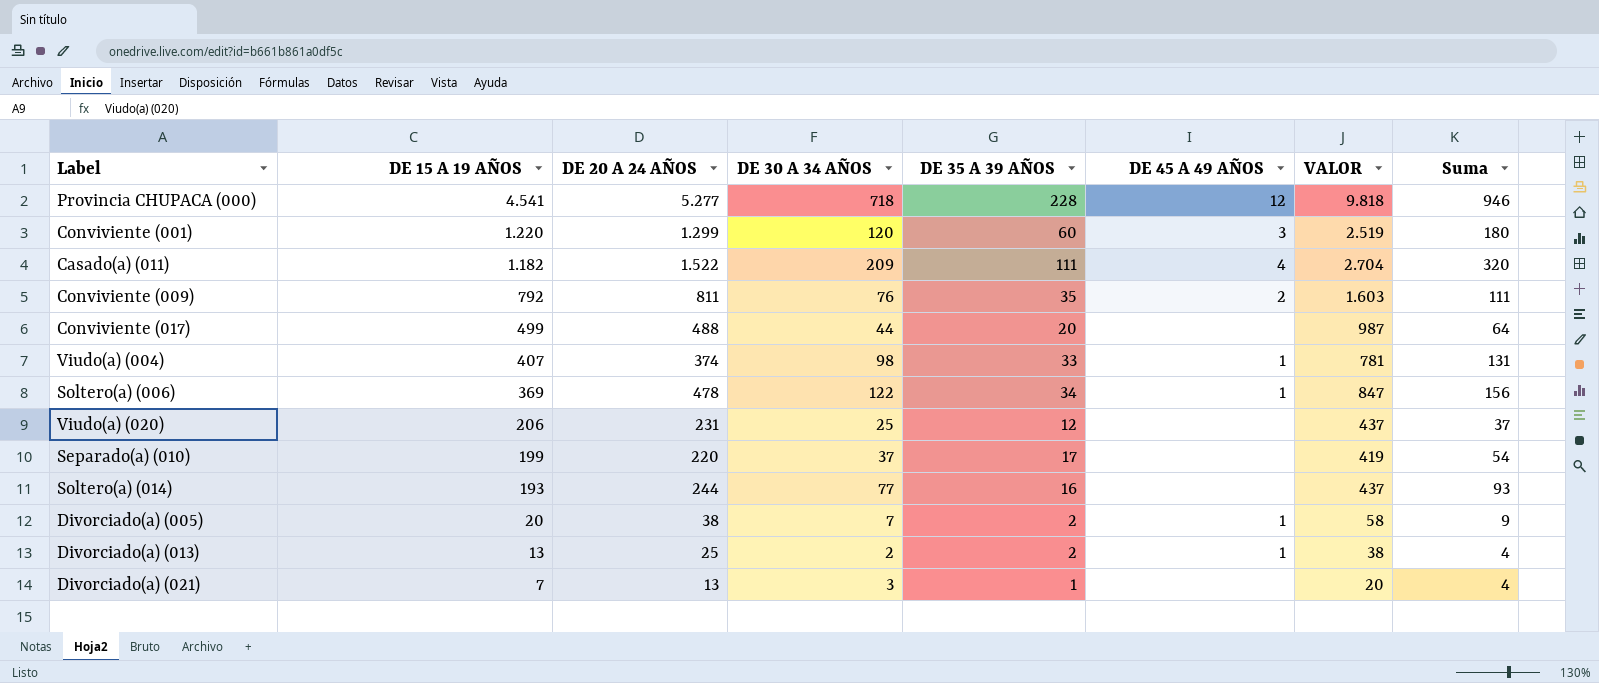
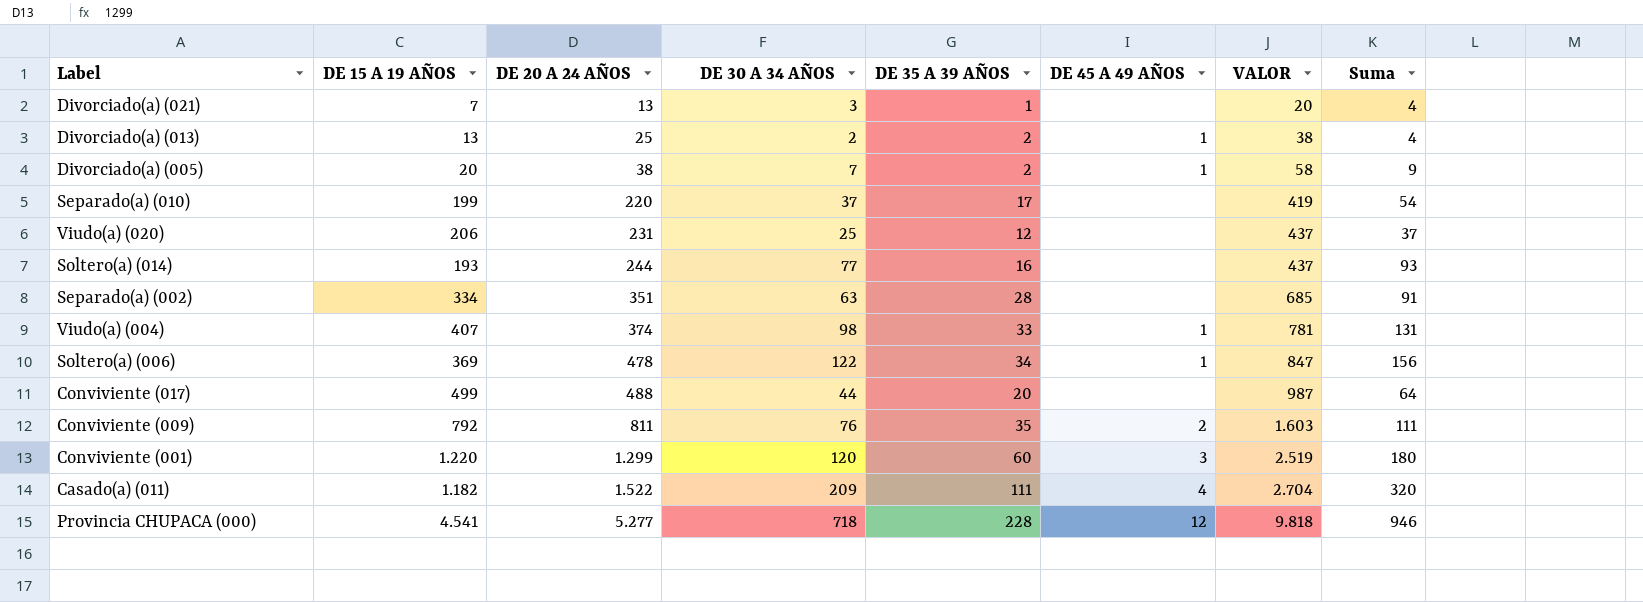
row order: DE 15 A 19 AÑOS descending -> DE 20 A 24 AÑOS ascending
row Separado(a) (002): none -> 334 | 351 | 63 | 28 | none | 685 | 91

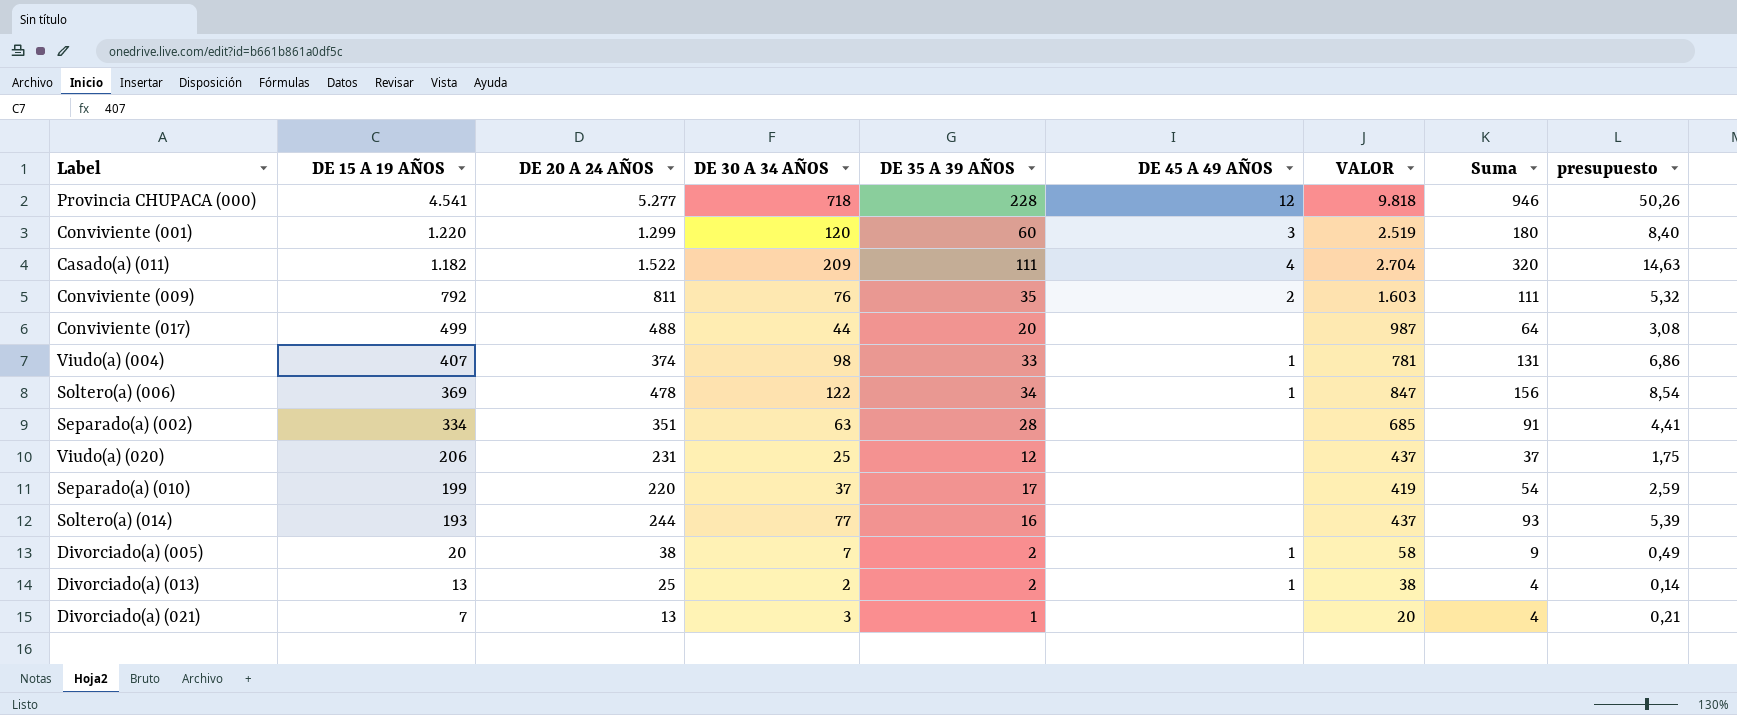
row order: DE 20 A 24 AÑOS ascending -> DE 15 A 19 AÑOS descending
column presupuesto | formula: none -> [DE 30 A 34 AÑOS] * 0,07

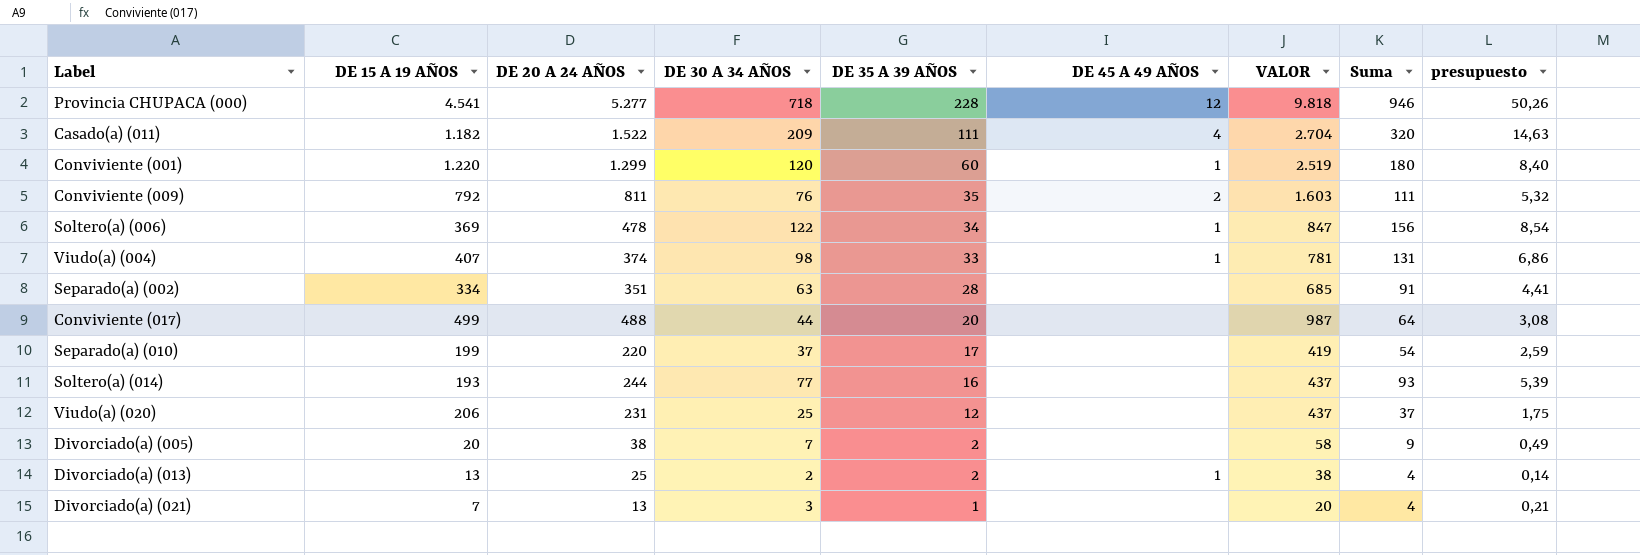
row order: DE 15 A 19 AÑOS descending -> DE 35 A 39 AÑOS descending
Conviviente (001) | DE 45 A 49 AÑOS: 3 -> 1
Divorciado(a) (005) | DE 45 A 49 AÑOS: 1 -> none

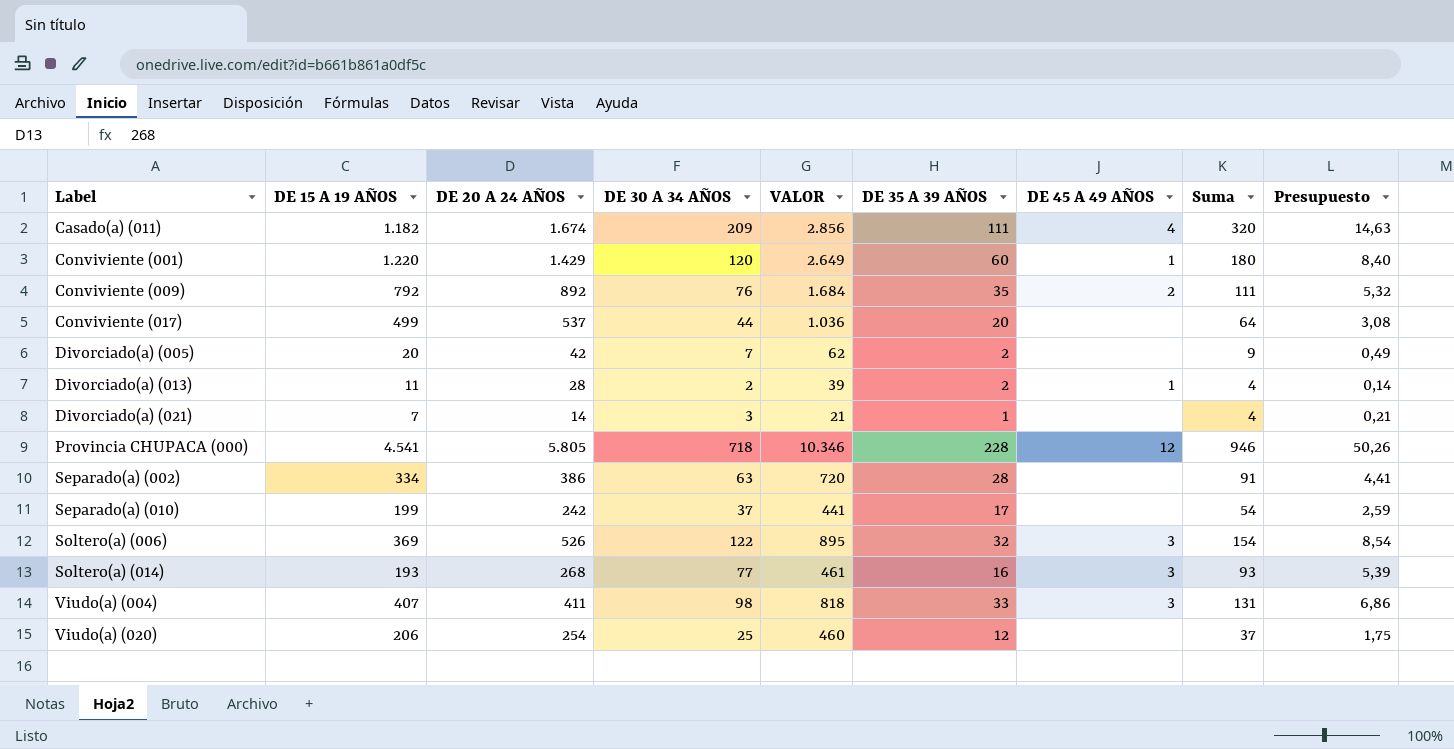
row order: DE 35 A 39 AÑOS descending -> Label ascending
column VALOR | position: 7 -> 5
column name: presupuesto -> Presupuesto
Casado(a) (011) | DE 20 A 24 AÑOS: 1.522 -> 1.674
Casado(a) (011) | VALOR: 2.704 -> 2.856
Conviviente (001) | DE 20 A 24 AÑOS: 1.299 -> 1.429
Conviviente (001) | VALOR: 2.519 -> 2.649
Conviviente (009) | DE 20 A 24 AÑOS: 811 -> 892
Conviviente (009) | VALOR: 1.603 -> 1.684
Conviviente (017) | DE 20 A 24 AÑOS: 488 -> 537
Conviviente (017) | VALOR: 987 -> 1.036
Divorciado(a) (005) | DE 20 A 24 AÑOS: 38 -> 42
Divorciado(a) (005) | VALOR: 58 -> 62
Divorciado(a) (013) | DE 15 A 19 AÑOS: 13 -> 11
Divorciado(a) (013) | DE 20 A 24 AÑOS: 25 -> 28
Divorciado(a) (013) | VALOR: 38 -> 39
Divorciado(a) (021) | DE 20 A 24 AÑOS: 13 -> 14
Divorciado(a) (021) | VALOR: 20 -> 21
Provincia CHUPACA (000) | DE 20 A 24 AÑOS: 5.277 -> 5.805
Provincia CHUPACA (000) | VALOR: 9.818 -> 10.346
Separado(a) (002) | DE 20 A 24 AÑOS: 351 -> 386
Separado(a) (002) | VALOR: 685 -> 720
Separado(a) (010) | DE 20 A 24 AÑOS: 220 -> 242
Separado(a) (010) | VALOR: 419 -> 441
Soltero(a) (006) | DE 20 A 24 AÑOS: 478 -> 526
Soltero(a) (006) | VALOR: 847 -> 895
Soltero(a) (006) | DE 35 A 39 AÑOS: 34 -> 32
Soltero(a) (006) | DE 45 A 49 AÑOS: 1 -> 3
Soltero(a) (006) | Suma: 156 -> 154
Soltero(a) (014) | DE 20 A 24 AÑOS: 244 -> 268
Soltero(a) (014) | VALOR: 437 -> 461
Soltero(a) (014) | DE 45 A 49 AÑOS: none -> 3
Viudo(a) (004) | DE 20 A 24 AÑOS: 374 -> 411
Viudo(a) (004) | VALOR: 781 -> 818
Viudo(a) (004) | DE 45 A 49 AÑOS: 1 -> 3
Viudo(a) (020) | DE 20 A 24 AÑOS: 231 -> 254
Viudo(a) (020) | VALOR: 437 -> 460

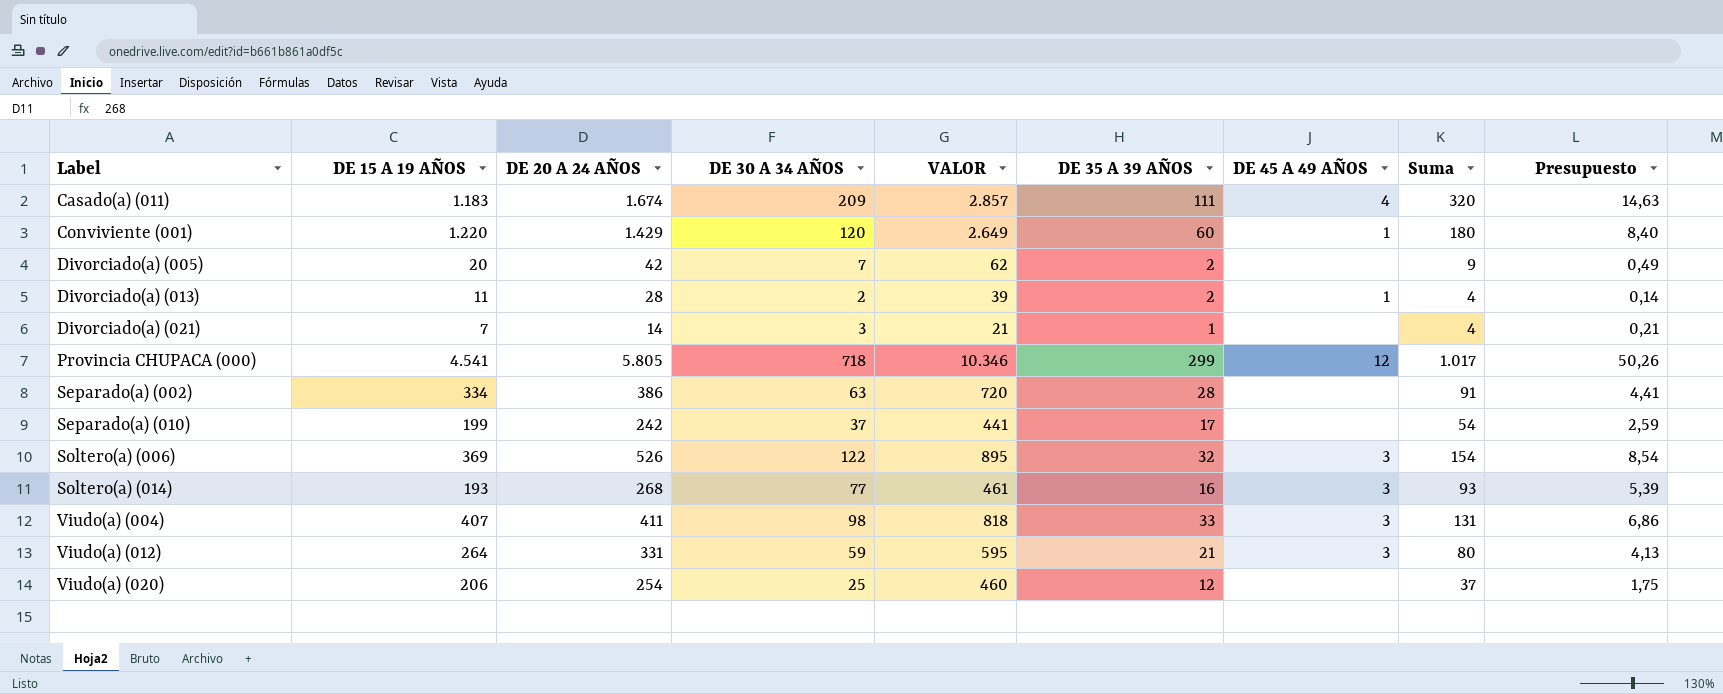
row Conviviente (009): 792 | 892 | 76 | 1.684 | 35 | 2 | 111 | 5,32 -> none
row Conviviente (017): 499 | 537 | 44 | 1.036 | 20 | none | 64 | 3,08 -> none
Casado(a) (011) | DE 15 A 19 AÑOS: 1.182 -> 1.183
Casado(a) (011) | VALOR: 2.856 -> 2.857
Provincia CHUPACA (000) | DE 35 A 39 AÑOS: 228 -> 299
Provincia CHUPACA (000) | Suma: 946 -> 1.017
row Viudo(a) (012): none -> 264 | 331 | 59 | 595 | 21 | 3 | 80 | 4,13

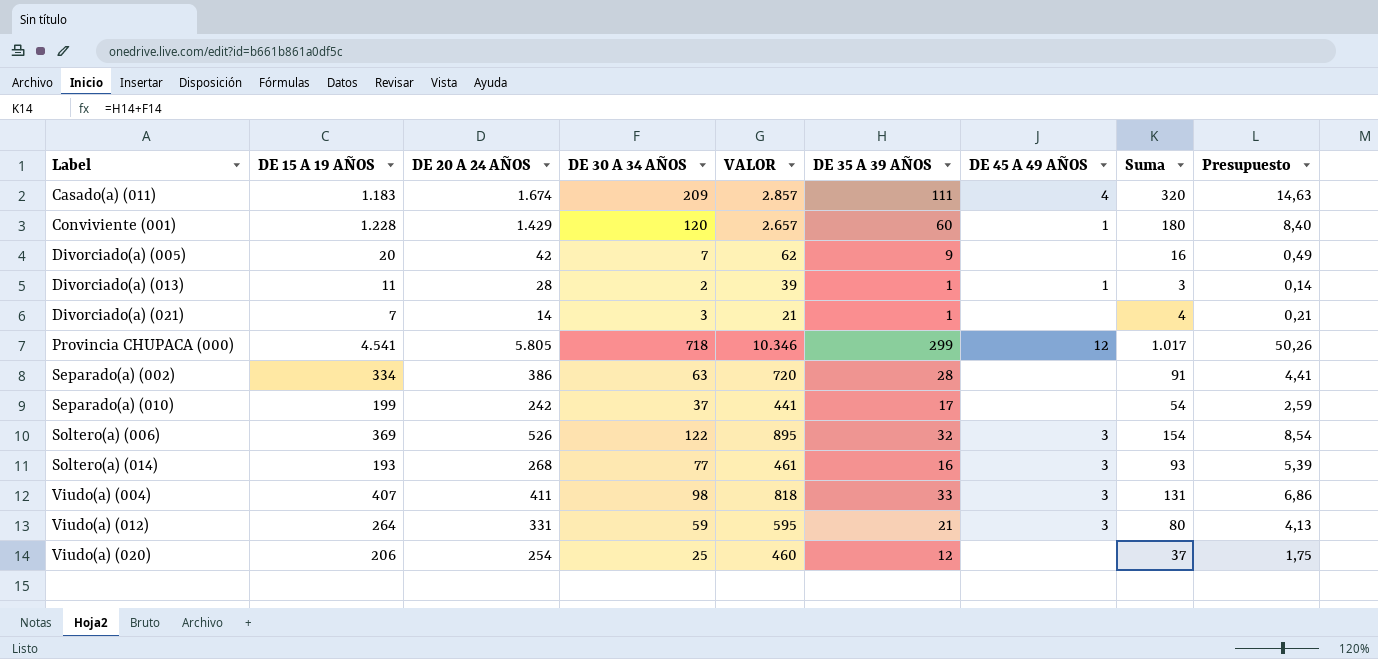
Conviviente (001) | DE 15 A 19 AÑOS: 1.220 -> 1.228
Conviviente (001) | VALOR: 2.649 -> 2.657
Divorciado(a) (005) | DE 35 A 39 AÑOS: 2 -> 9
Divorciado(a) (005) | Suma: 9 -> 16
Divorciado(a) (013) | DE 35 A 39 AÑOS: 2 -> 1
Divorciado(a) (013) | Suma: 4 -> 3

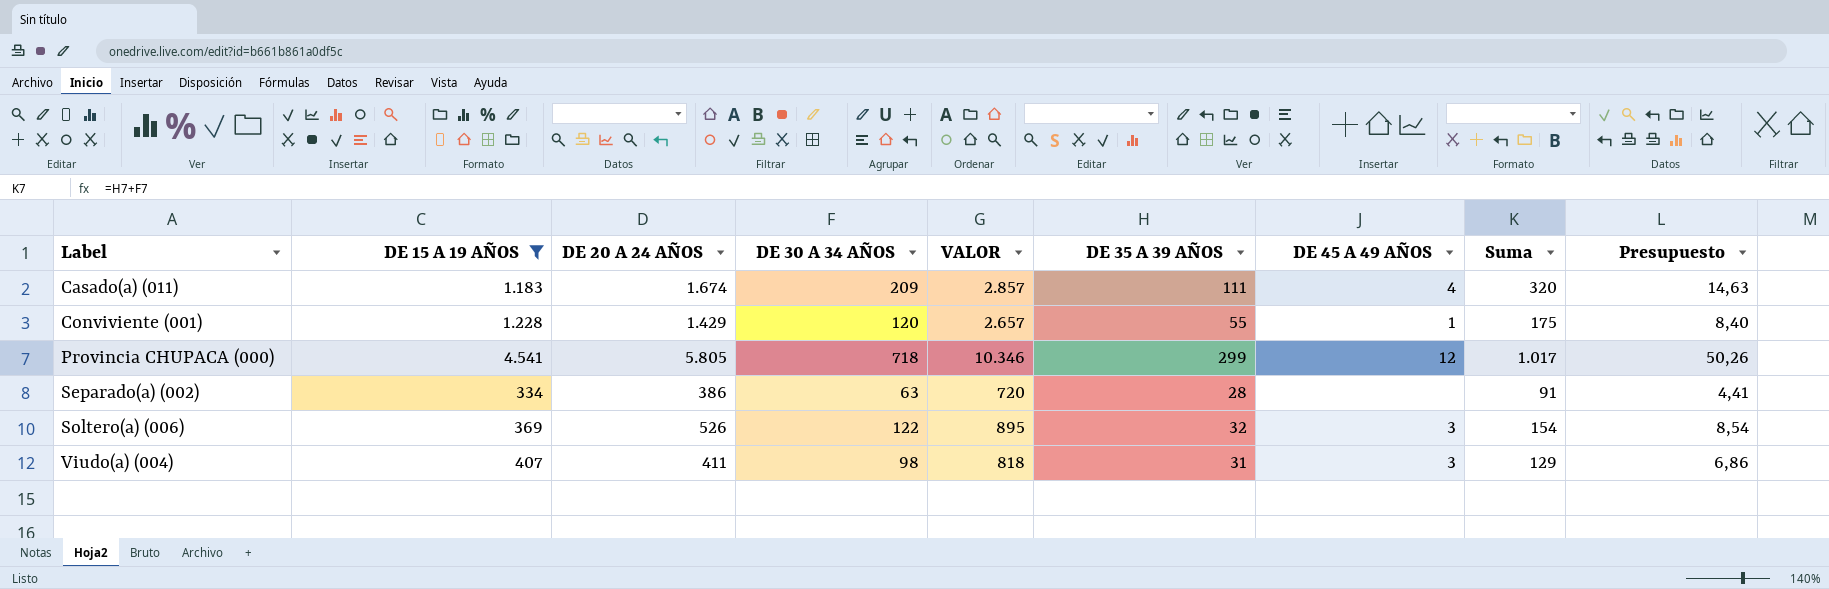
filter: none -> DE 15 A 19 AÑOS >= 334
Conviviente (001) | DE 35 A 39 AÑOS: 60 -> 55
Conviviente (001) | Suma: 180 -> 175
Viudo(a) (004) | DE 35 A 39 AÑOS: 33 -> 31
Viudo(a) (004) | Suma: 131 -> 129

